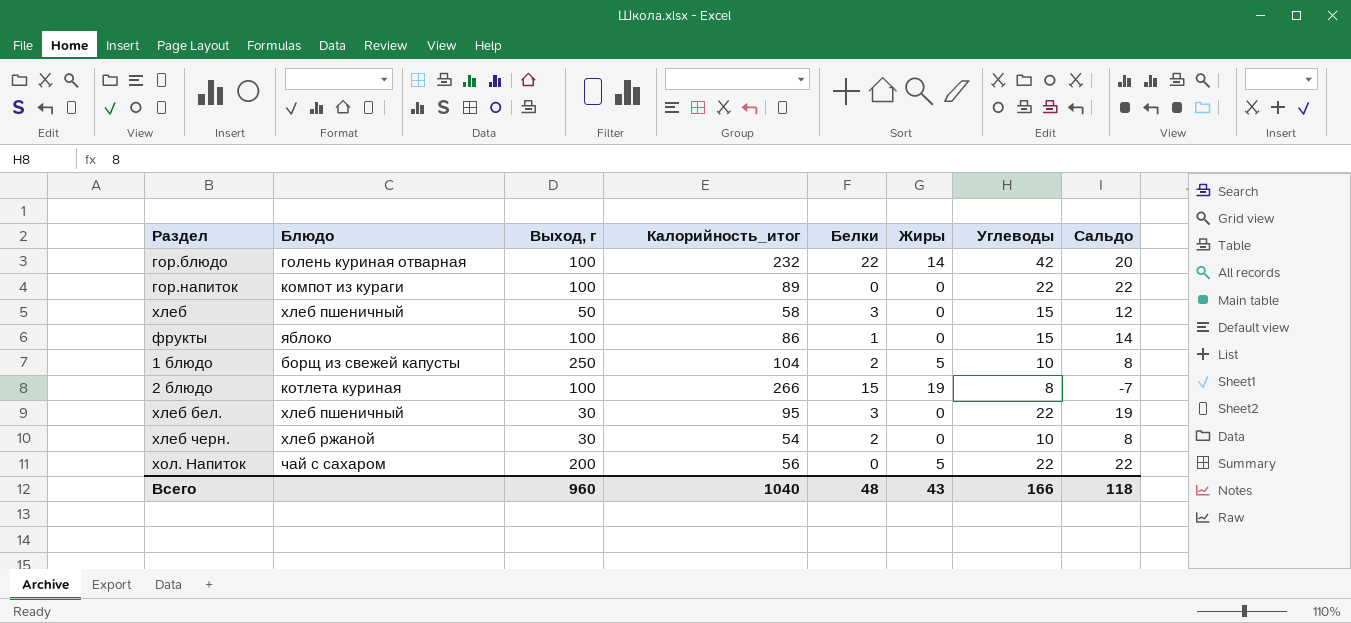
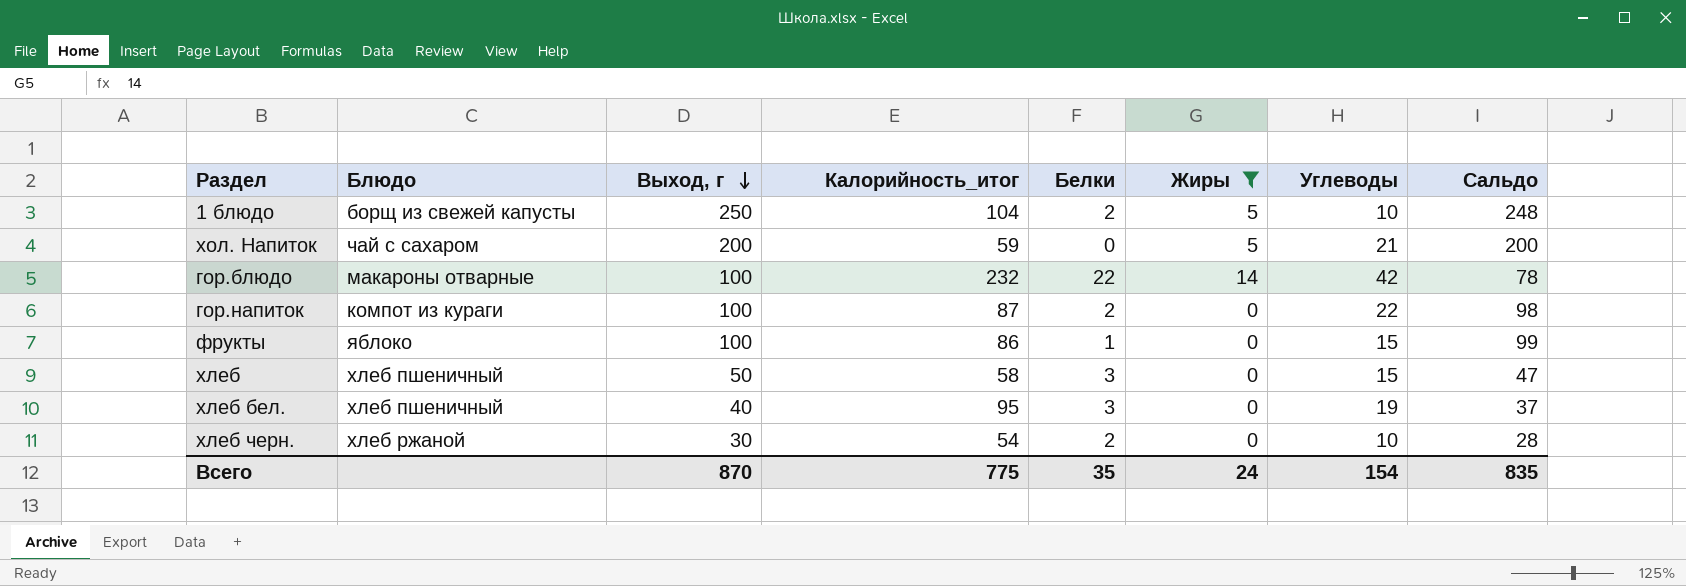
filter: none -> Жиры != 19
row order: none -> Выход, г descending
column Сальдо | formula: [Углеводы] - [Белки] -> [Выход, г] - [Белки]
хол. Напиток | Калорийность_итог: 56 -> 59
хол. Напиток | Углеводы: 22 -> 21
гор.блюдо | Блюдо: голень куриная отварная -> макароны отварные
гор.напиток | Калорийность_итог: 89 -> 87
гор.напиток | Белки: 0 -> 2
хлеб бел. | Выход, г: 30 -> 40
хлеб бел. | Углеводы: 22 -> 19
Всего | Выход, г: 960 -> 870
Всего | Калорийность_итог: 1040 -> 775
Всего | Белки: 48 -> 35
Всего | Жиры: 43 -> 24
Всего | Углеводы: 166 -> 154
Всего | Сальдо: 118 -> 835

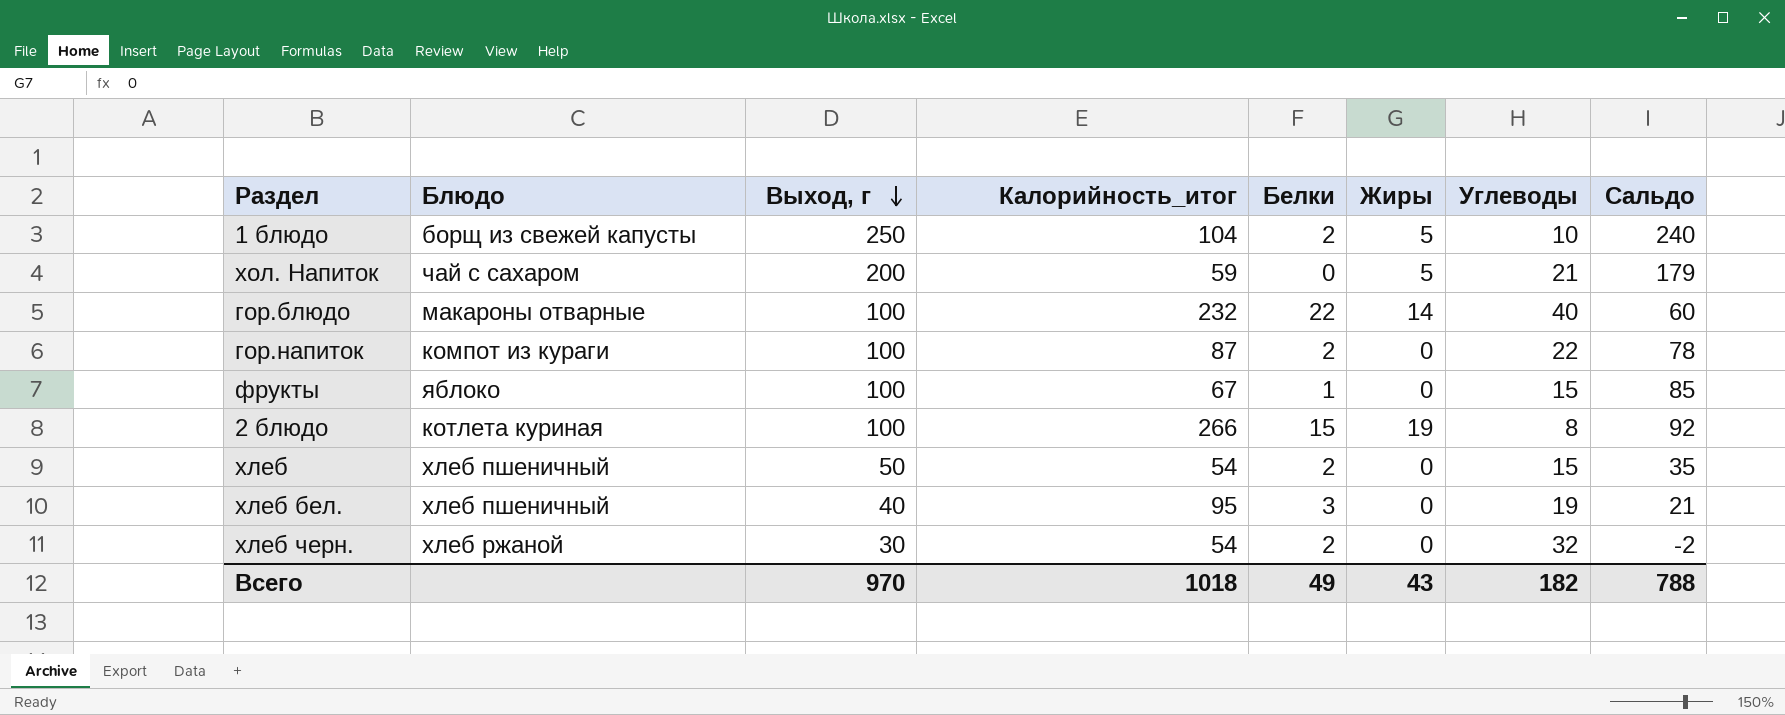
filter: Жиры != 19 -> none
column Сальдо | formula: [Выход, г] - [Белки] -> [Выход, г] - [Углеводы]
гор.блюдо | Углеводы: 42 -> 40
фрукты | Калорийность_итог: 86 -> 67
хлеб | Калорийность_итог: 58 -> 54
хлеб | Белки: 3 -> 2
хлеб черн. | Углеводы: 10 -> 32
Всего | Выход, г: 870 -> 970
Всего | Калорийность_итог: 775 -> 1018
Всего | Белки: 35 -> 49
Всего | Жиры: 24 -> 43
Всего | Углеводы: 154 -> 182
Всего | Сальдо: 835 -> 788

